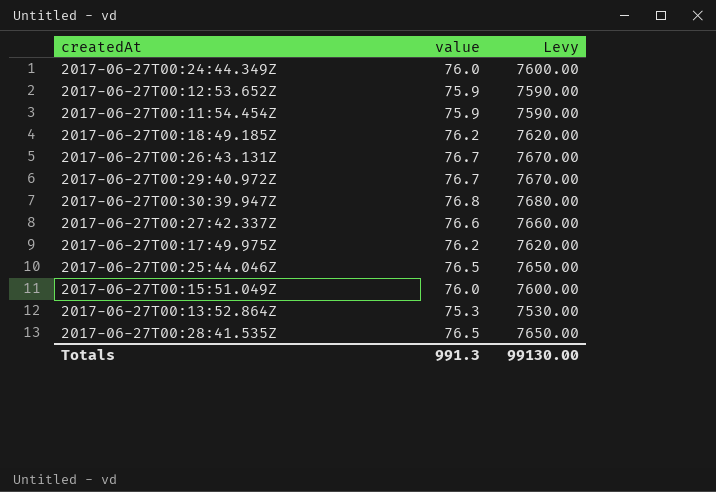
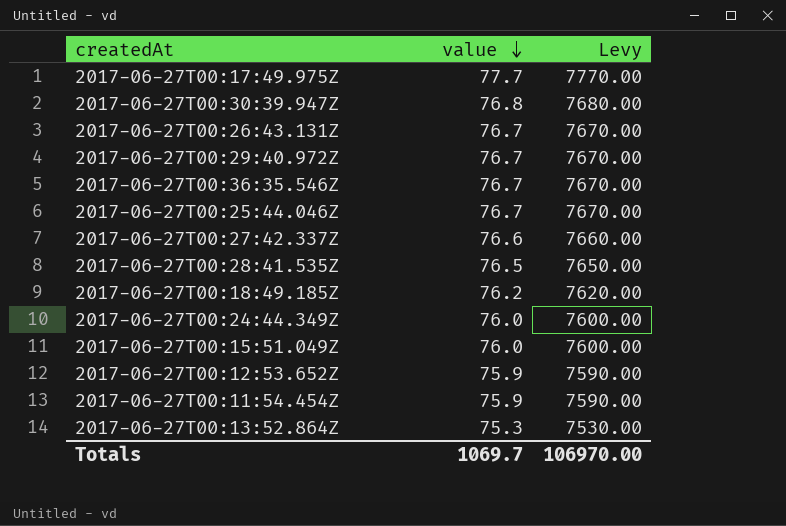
row order: none -> value descending
2017-06-27T00:17:49.975Z | value: 76.2 -> 77.7
2017-06-27T00:17:49.975Z | Levy: 7620.00 -> 7770.00
row 2017-06-27T00:36:35.546Z: none -> 76.7 | 7670.00
2017-06-27T00:25:44.046Z | value: 76.5 -> 76.7
2017-06-27T00:25:44.046Z | Levy: 7650.00 -> 7670.00
Totals | value: 991.3 -> 1069.7
Totals | Levy: 99130.00 -> 106970.00

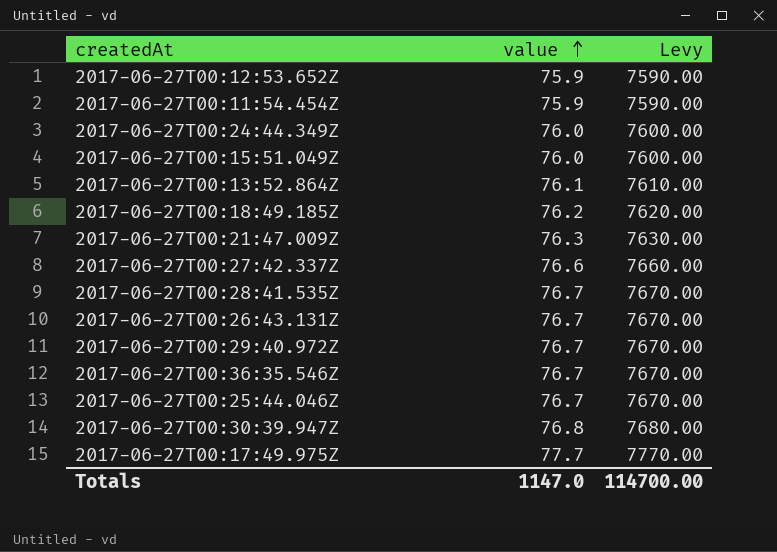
row order: value descending -> value ascending
2017-06-27T00:13:52.864Z | value: 75.3 -> 76.1
2017-06-27T00:13:52.864Z | Levy: 7530.00 -> 7610.00
row 2017-06-27T00:21:47.009Z: none -> 76.3 | 7630.00
2017-06-27T00:28:41.535Z | value: 76.5 -> 76.7
2017-06-27T00:28:41.535Z | Levy: 7650.00 -> 7670.00
Totals | value: 1069.7 -> 1147.0
Totals | Levy: 106970.00 -> 114700.00

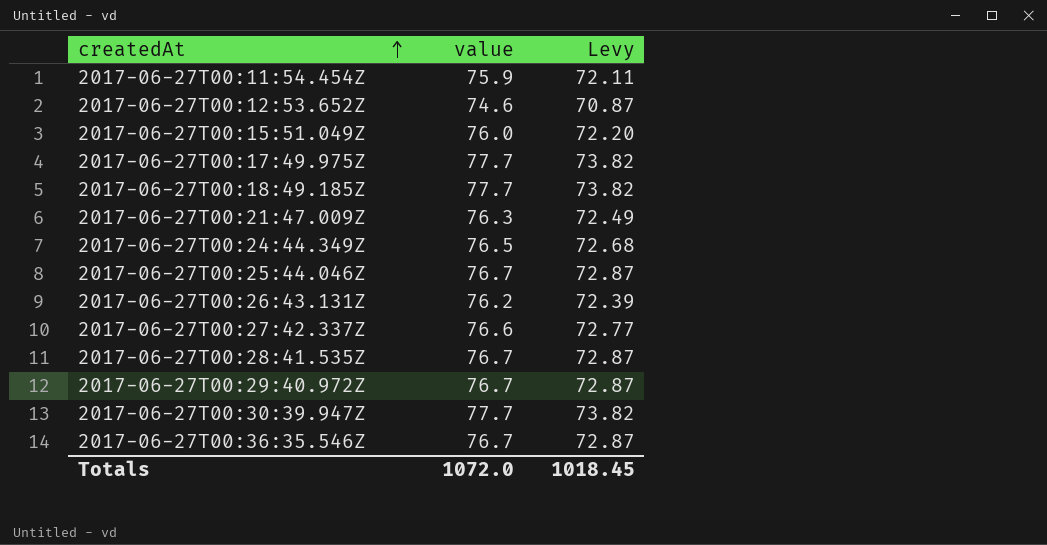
row order: value ascending -> createdAt ascending
column Levy | formula: [value] * 100 -> [value] * 0.95
row 2017-06-27T00:13:52.864Z: 76.1 | 7610.00 -> none
2017-06-27T00:12:53.652Z | value: 75.9 -> 74.6
2017-06-27T00:18:49.185Z | value: 76.2 -> 77.7
2017-06-27T00:24:44.349Z | value: 76.0 -> 76.5
2017-06-27T00:26:43.131Z | value: 76.7 -> 76.2
2017-06-27T00:30:39.947Z | value: 76.8 -> 77.7
Totals | value: 1147.0 -> 1072.0
Totals | Levy: 114700.00 -> 1018.45

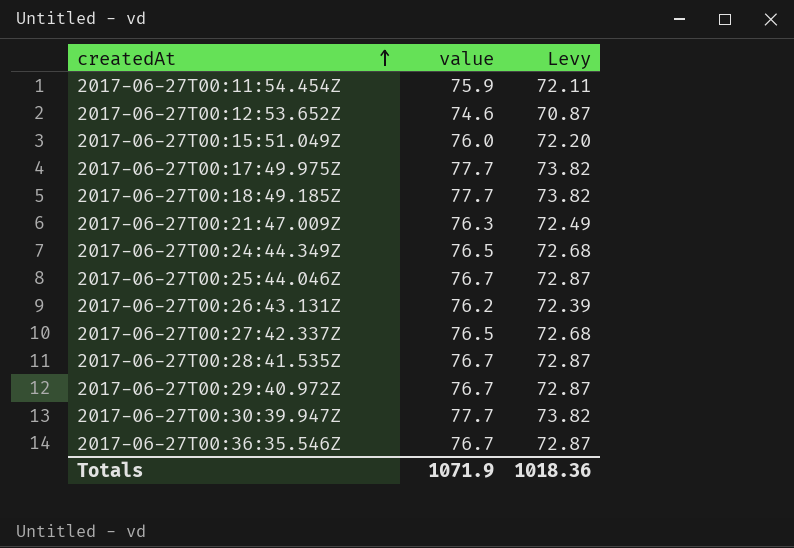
2017-06-27T00:27:42.337Z | value: 76.6 -> 76.5
2017-06-27T00:27:42.337Z | Levy: 72.77 -> 72.68
Totals | value: 1072.0 -> 1071.9
Totals | Levy: 1018.45 -> 1018.36

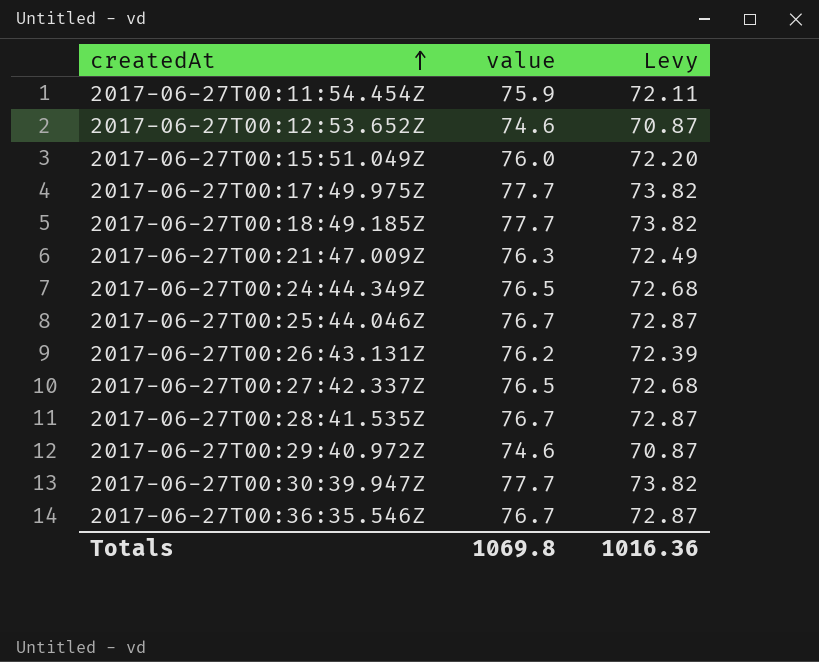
2017-06-27T00:29:40.972Z | value: 76.7 -> 74.6
2017-06-27T00:29:40.972Z | Levy: 72.87 -> 70.87
Totals | value: 1071.9 -> 1069.8
Totals | Levy: 1018.36 -> 1016.36

